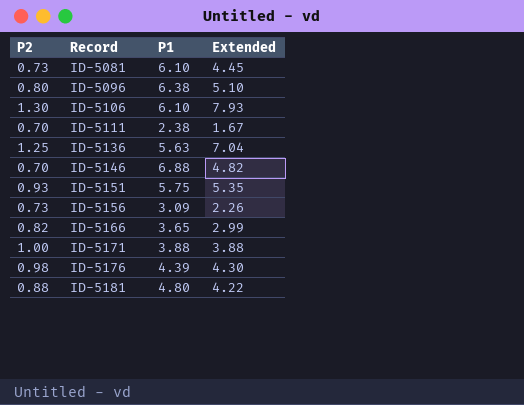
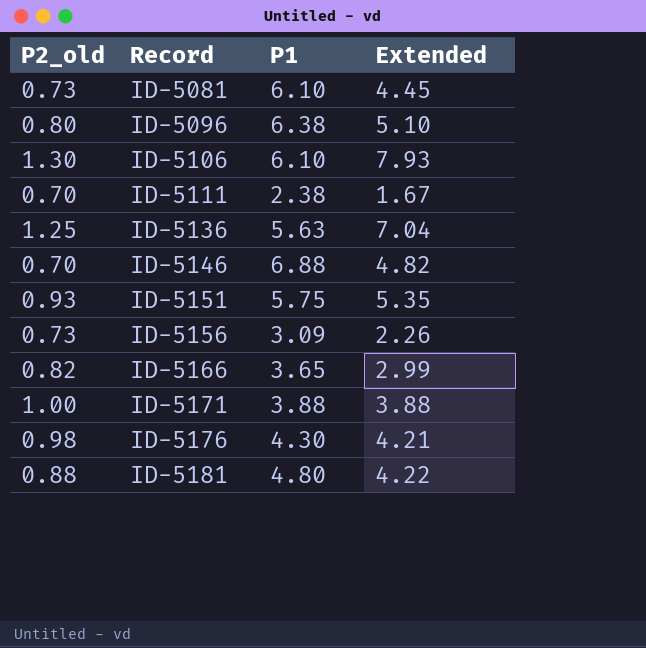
column name: P2 -> P2_old
ID-5176 | P1: 4.39 -> 4.30
ID-5176 | Extended: 4.30 -> 4.21

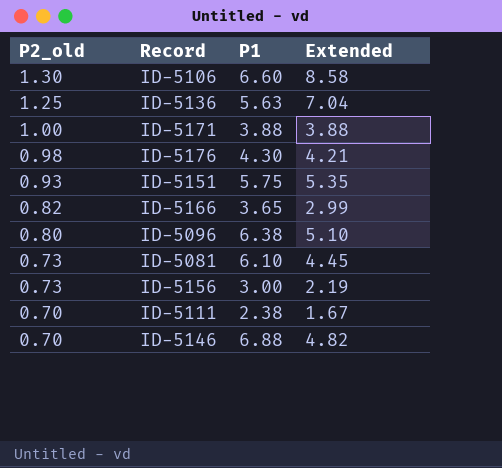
row order: Record ascending -> P2_old descending
row ID-5181: 0.88 | 4.80 | 4.22 -> none
ID-5106 | P1: 6.10 -> 6.60
ID-5106 | Extended: 7.93 -> 8.58
ID-5156 | P1: 3.09 -> 3.00
ID-5156 | Extended: 2.26 -> 2.19

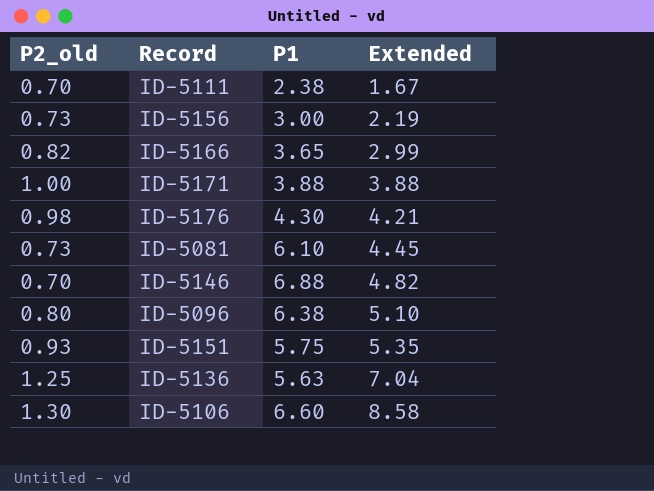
row order: P2_old descending -> Extended ascending

